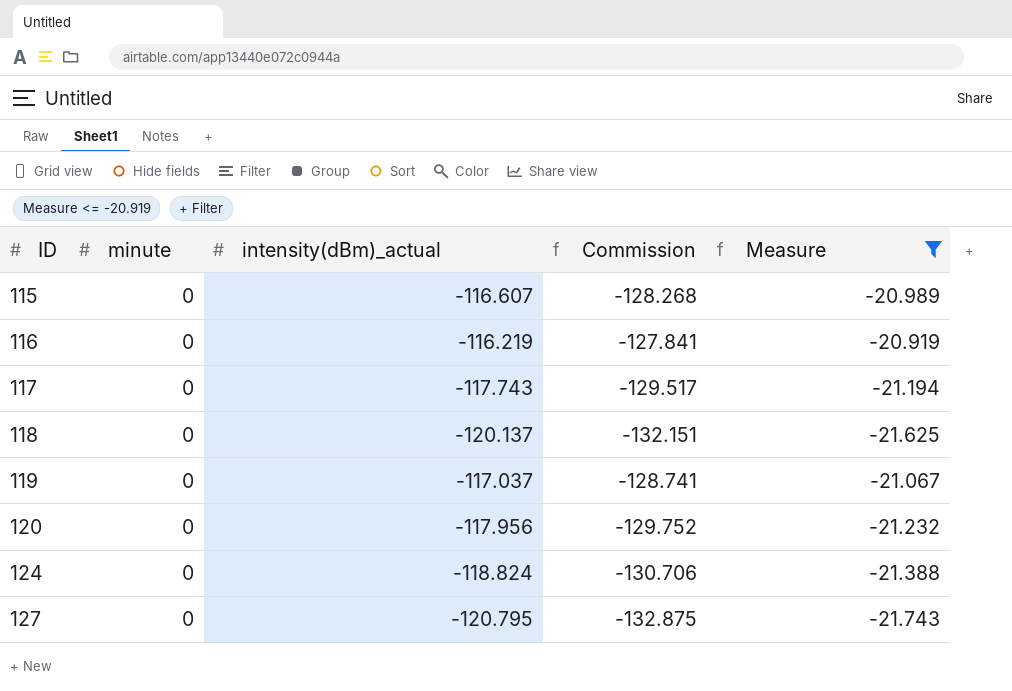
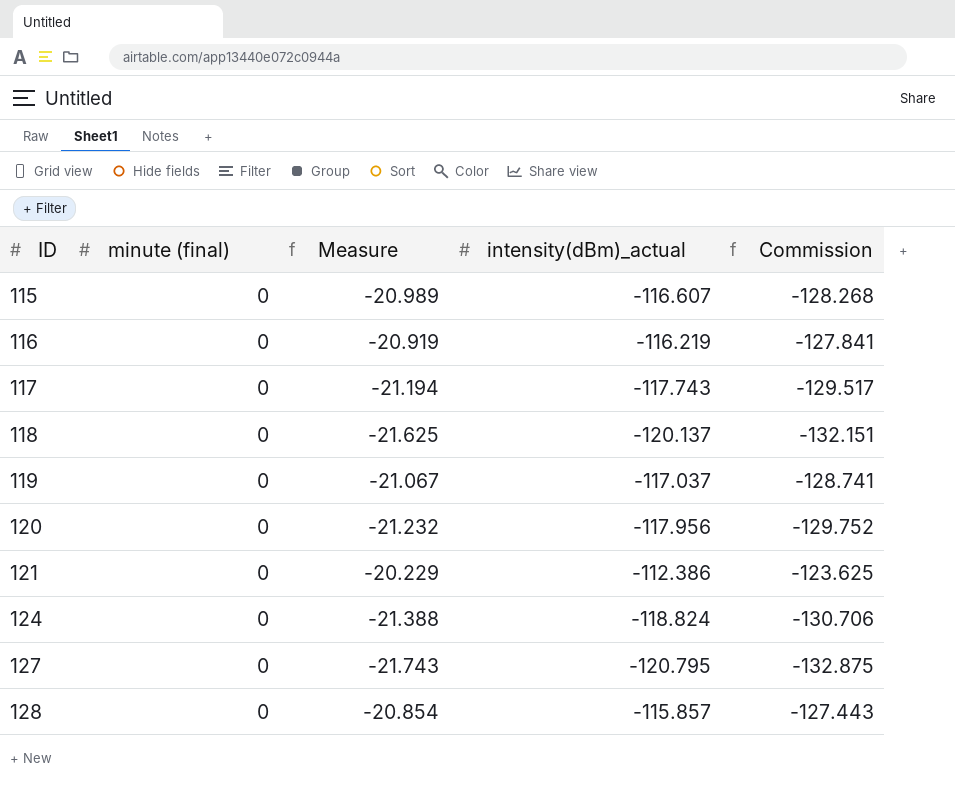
filter: Measure <= -20.919 -> none
column name: minute -> minute (final)
column Measure | position: 5 -> 3

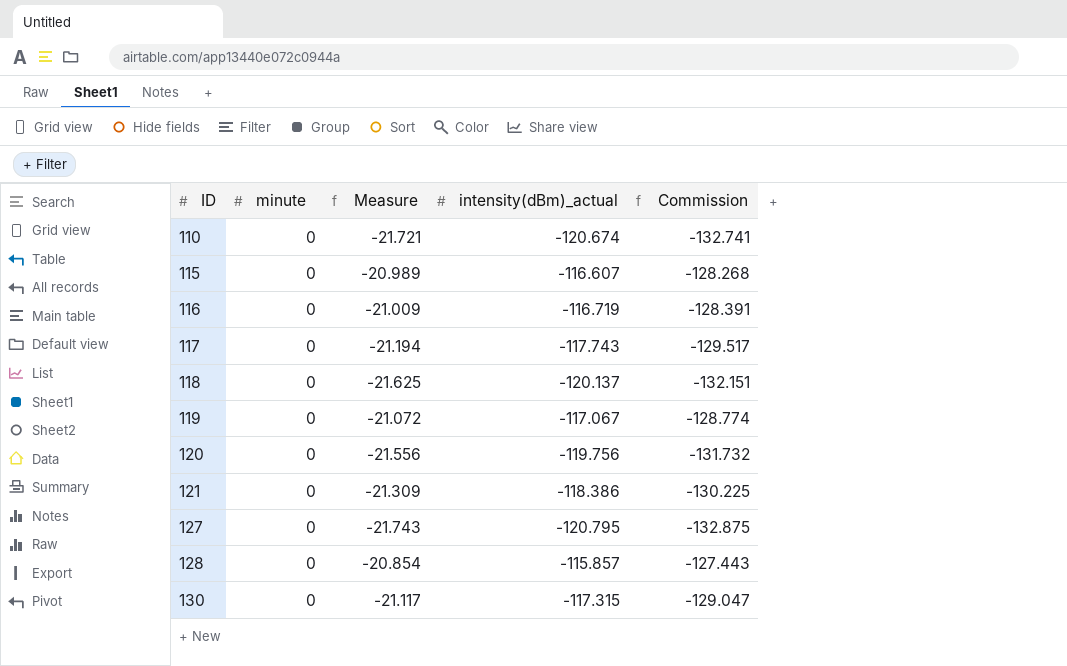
column name: minute (final) -> minute
row 124: 0 | -21.388 | -118.824 | -130.706 -> none
row 110: none -> 0 | -21.721 | -120.674 | -132.741
116 | Measure: -20.919 -> -21.009
116 | intensity(dBm)_actual: -116.219 -> -116.719
116 | Commission: -127.841 -> -128.391
119 | Measure: -21.067 -> -21.072
119 | intensity(dBm)_actual: -117.037 -> -117.067
119 | Commission: -128.741 -> -128.774
120 | Measure: -21.232 -> -21.556
120 | intensity(dBm)_actual: -117.956 -> -119.756
120 | Commission: -129.752 -> -131.732
121 | Measure: -20.229 -> -21.309
121 | intensity(dBm)_actual: -112.386 -> -118.386
121 | Commission: -123.625 -> -130.225
row 130: none -> 0 | -21.117 | -117.315 | -129.047

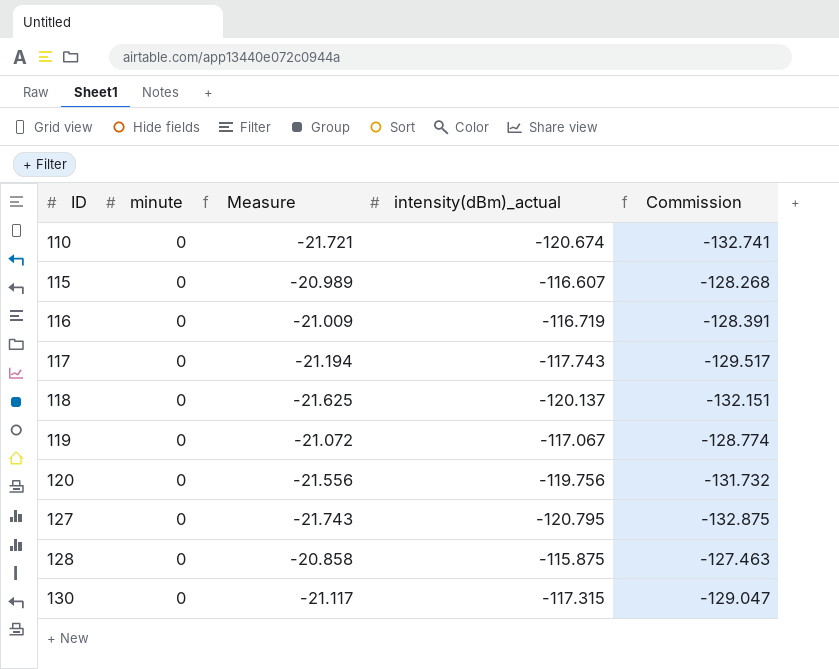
row 121: 0 | -21.309 | -118.386 | -130.225 -> none
128 | Measure: -20.854 -> -20.858
128 | intensity(dBm)_actual: -115.857 -> -115.875
128 | Commission: -127.443 -> -127.463

